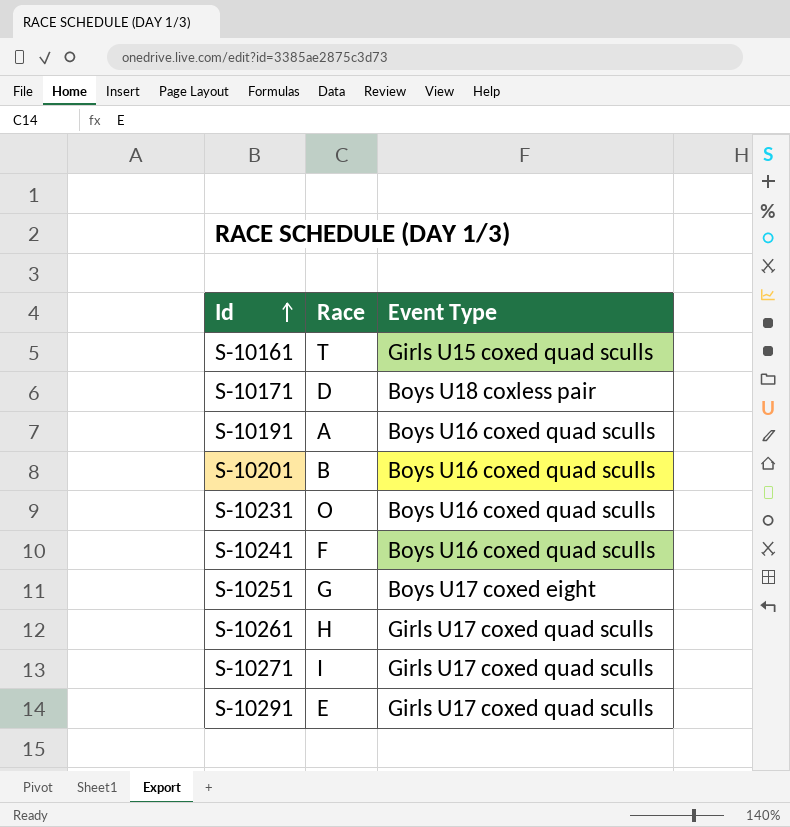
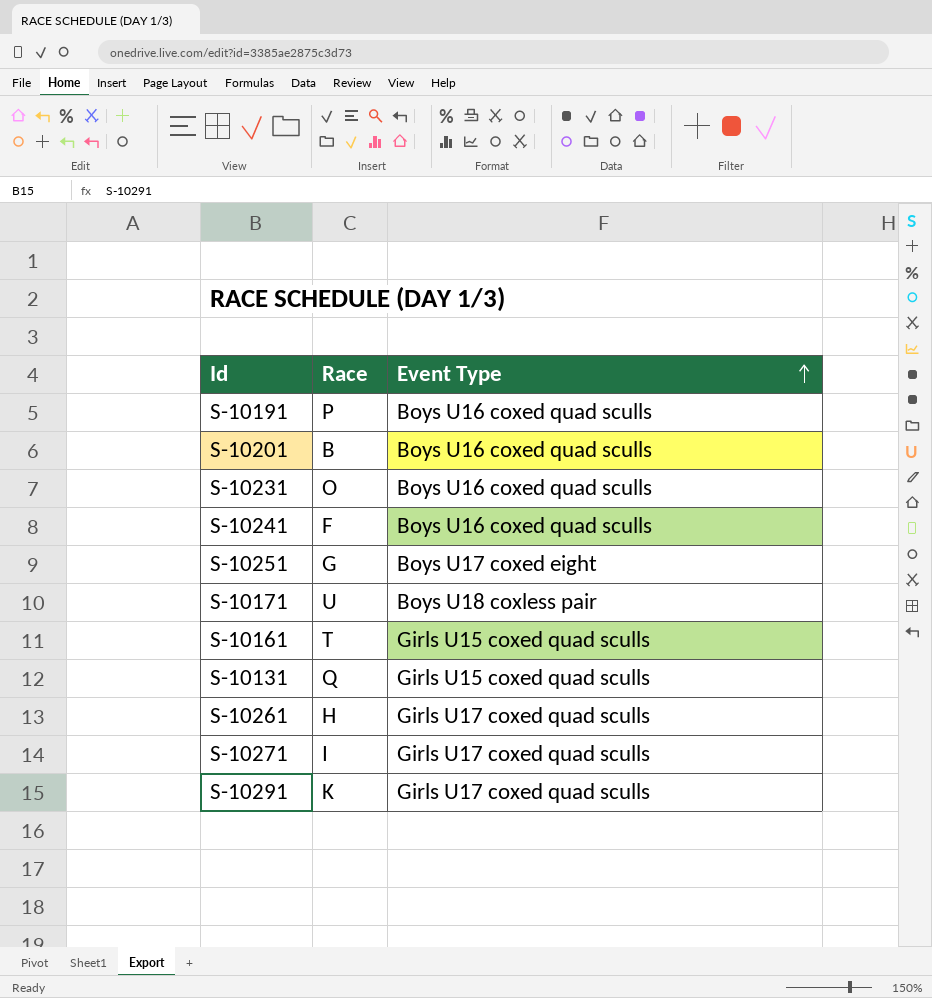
row order: Id ascending -> Event Type ascending
S-10191 | Race: A -> P
S-10171 | Race: D -> U
row S-10131: none -> Q | Girls U15 coxed quad sculls
S-10291 | Race: E -> K

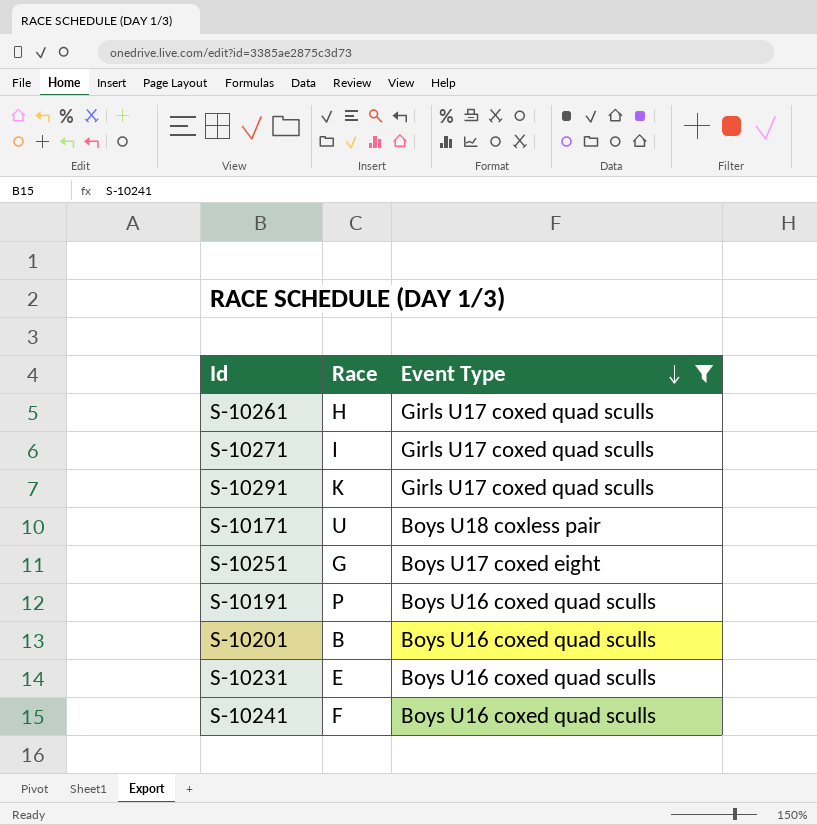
filter: none -> Event Type != Girls U15 coxed quad sculls
row order: Event Type ascending -> Event Type descending
S-10231 | Race: O -> E

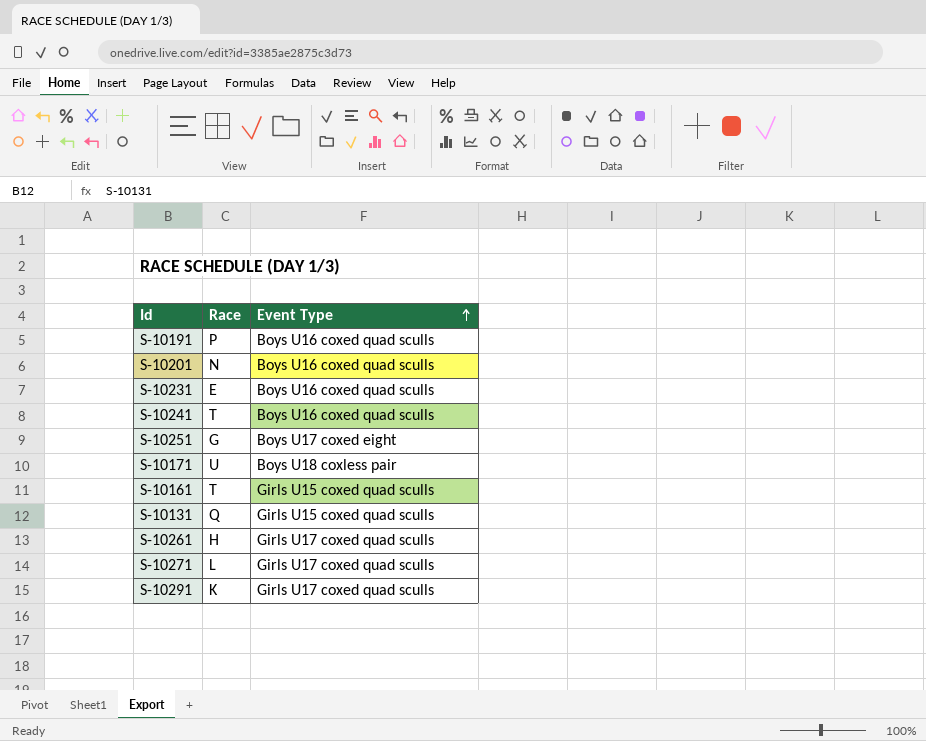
filter: Event Type != Girls U15 coxed quad sculls -> none
row order: Event Type descending -> Event Type ascending
S-10201 | Race: B -> N
S-10241 | Race: F -> T
S-10271 | Race: I -> L

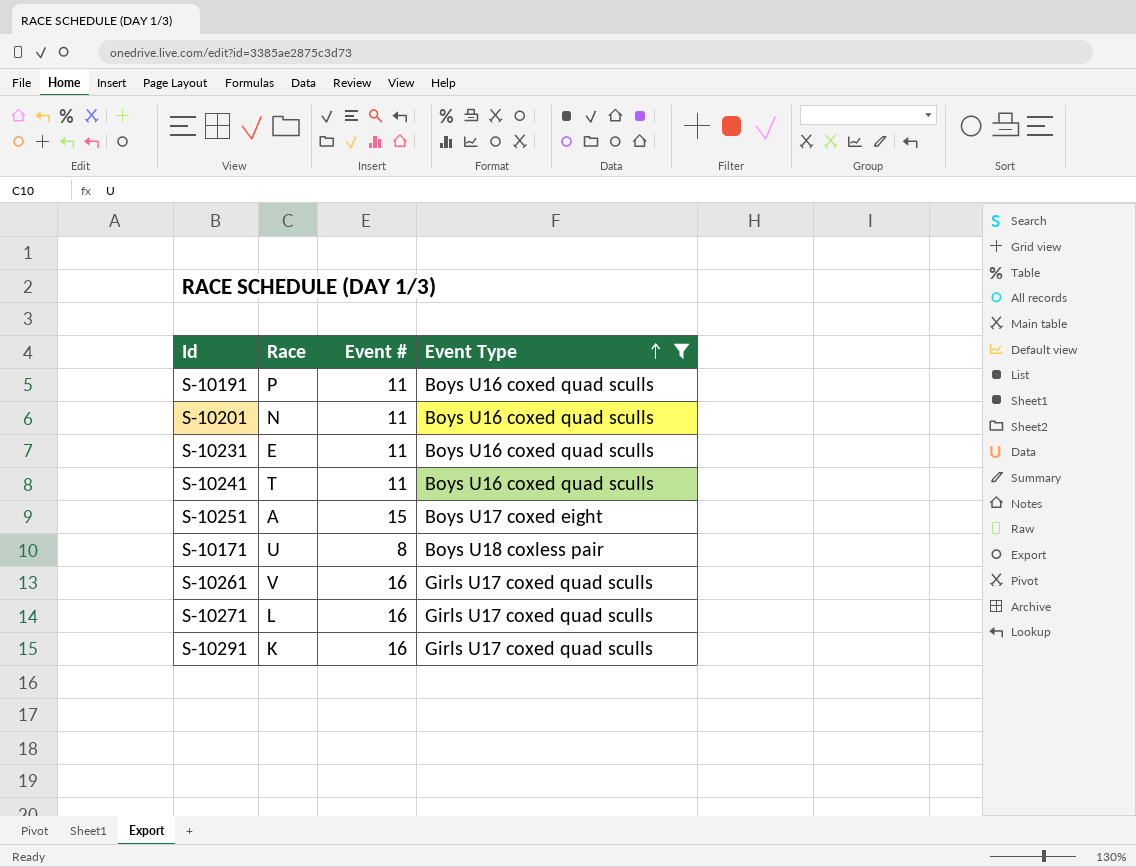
filter: none -> Event Type != Girls U15 coxed quad sculls
column Event # | position: none -> 3
S-10251 | Race: G -> A
S-10261 | Race: H -> V

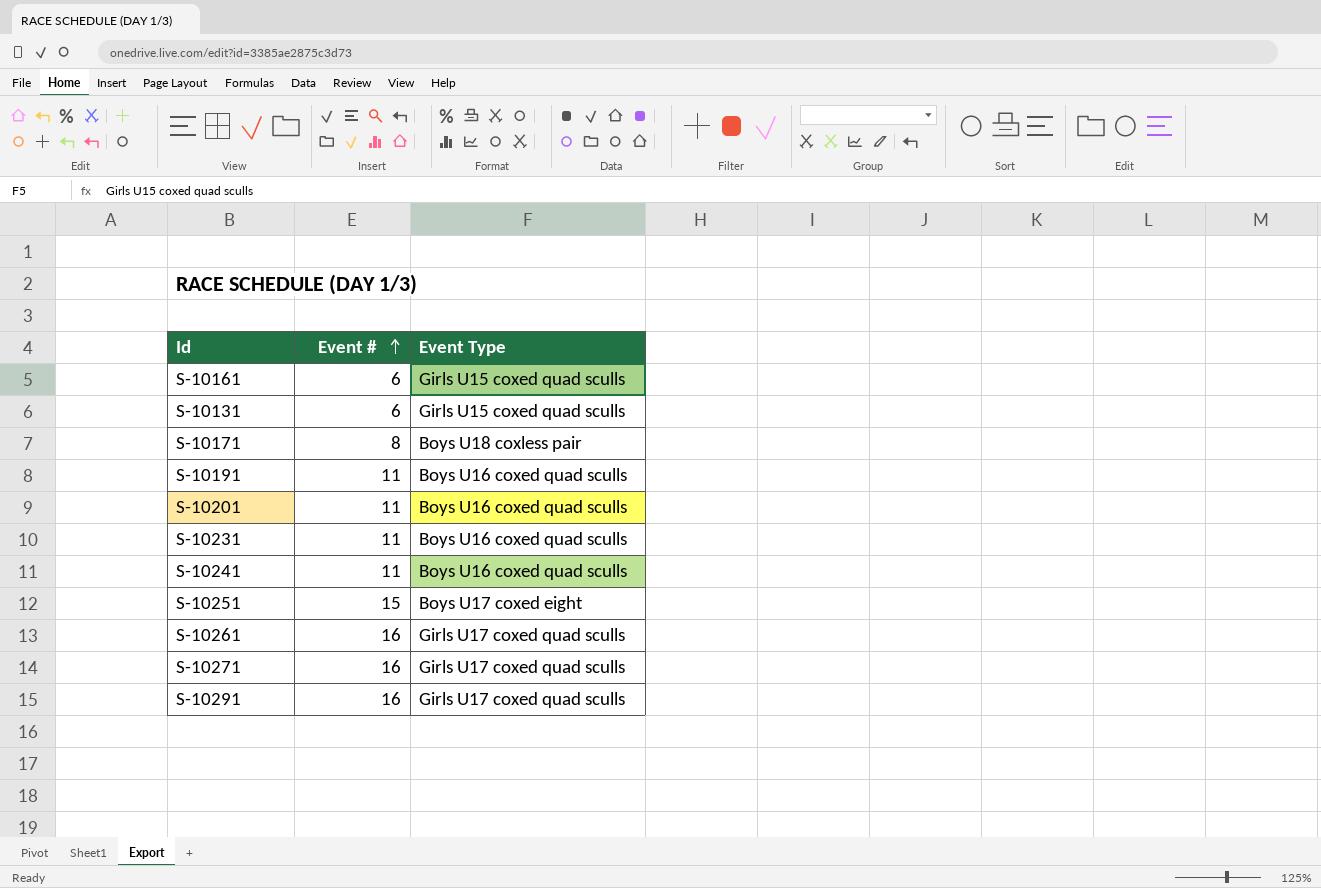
filter: Event Type != Girls U15 coxed quad sculls -> none
row order: Event Type ascending -> Event # ascending
column Race | position: 2 -> none

